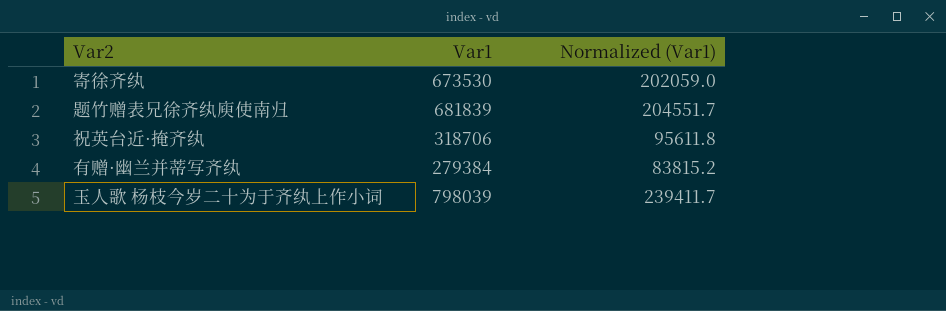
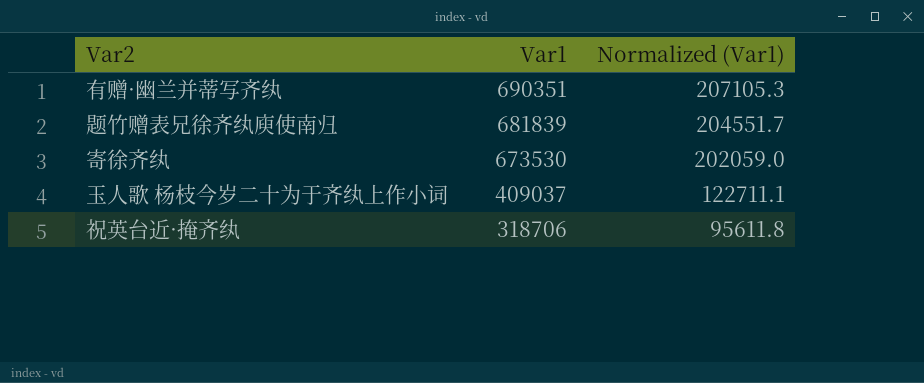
row order: none -> Var1 descending
有赠·幽兰并蒂写齐纨 | Var1: 279384 -> 690351
有赠·幽兰并蒂写齐纨 | Normalized (Var1): 83815.2 -> 207105.3
玉人歌 杨枝今岁二十为于齐纨上作小词 | Var1: 798039 -> 409037
玉人歌 杨枝今岁二十为于齐纨上作小词 | Normalized (Var1): 239411.7 -> 122711.1

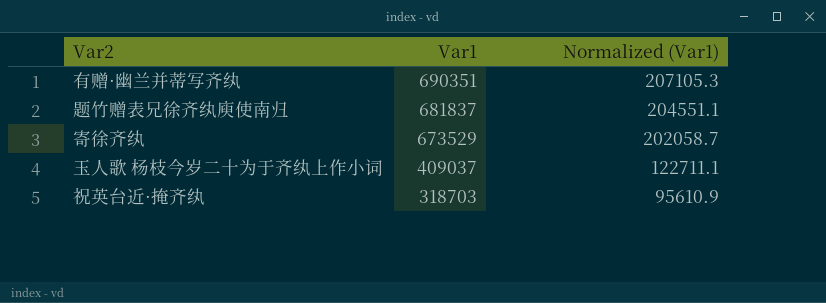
题竹赠表兄徐齐纨庾使南归 | Var1: 681839 -> 681837
题竹赠表兄徐齐纨庾使南归 | Normalized (Var1): 204551.7 -> 204551.1
寄徐齐纨 | Var1: 673530 -> 673529
寄徐齐纨 | Normalized (Var1): 202059.0 -> 202058.7
祝英台近·掩齐纨 | Var1: 318706 -> 318703
祝英台近·掩齐纨 | Normalized (Var1): 95611.8 -> 95610.9

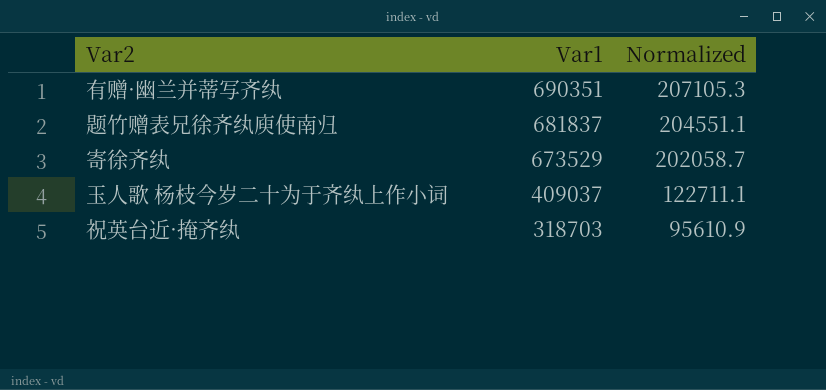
column name: Normalized (Var1) -> Normalized

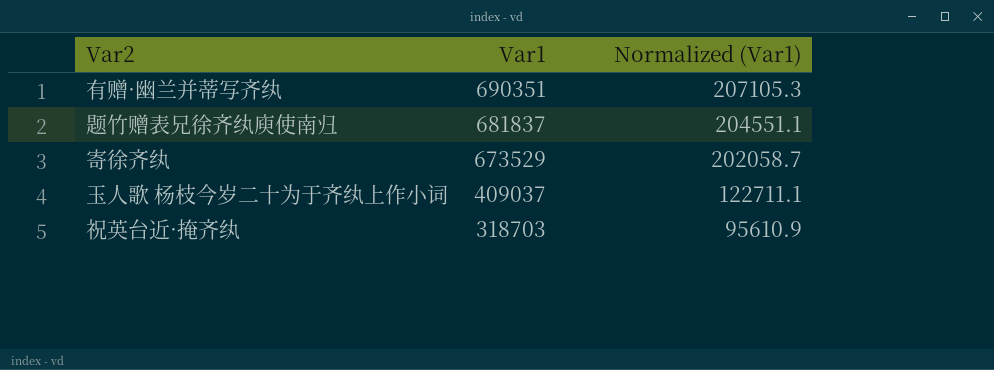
column name: Normalized -> Normalized (Var1)

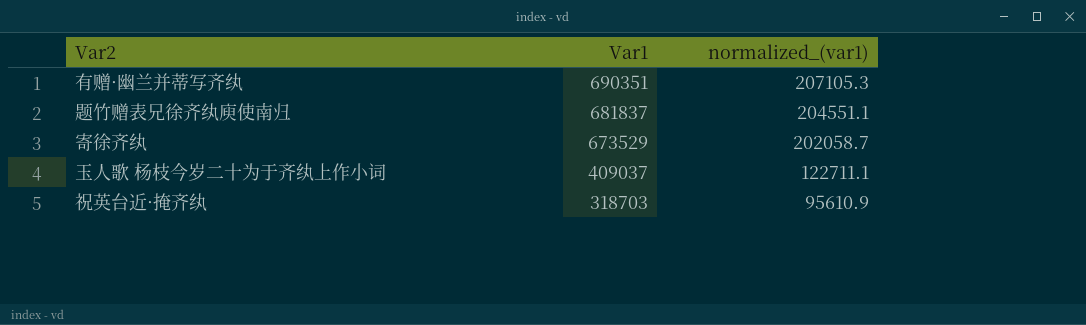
column name: Normalized (Var1) -> normalized_(var1)

